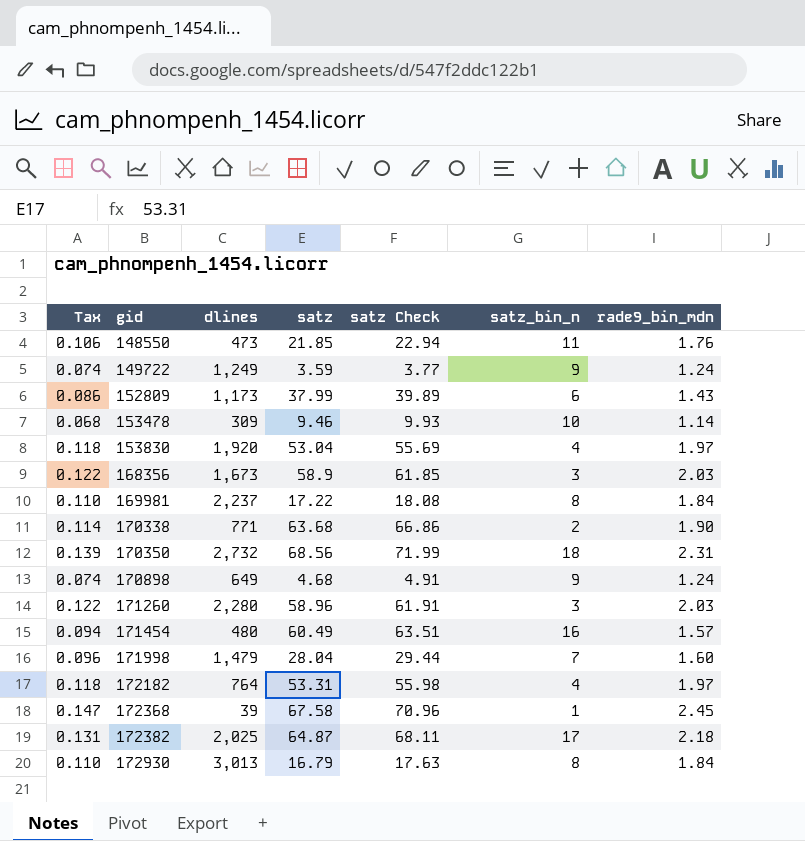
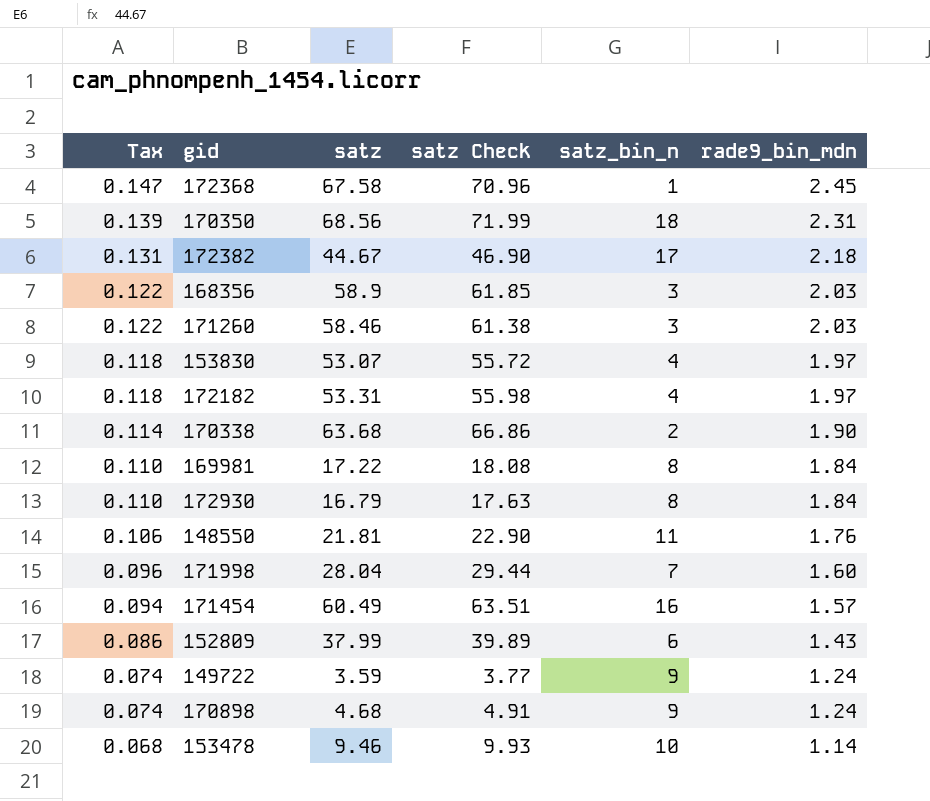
row order: gid ascending -> Tax descending
column dlines | position: 3 -> none
172382 | satz: 64.87 -> 44.67
172382 | satz Check: 68.11 -> 46.90
171260 | satz: 58.96 -> 58.46
171260 | satz Check: 61.91 -> 61.38
153830 | satz: 53.04 -> 53.07
153830 | satz Check: 55.69 -> 55.72
148550 | satz: 21.85 -> 21.81
148550 | satz Check: 22.94 -> 22.90

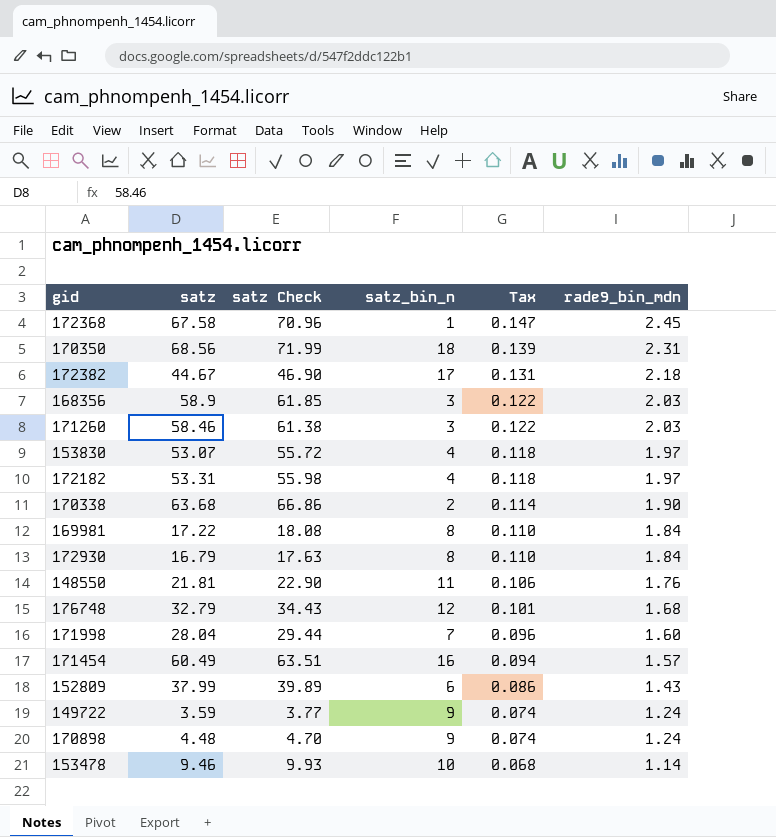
column Tax | position: 1 -> 5
row 176748: none -> 32.79 | 34.43 | 12 | 0.101 | 1.68
170898 | satz: 4.68 -> 4.48
170898 | satz Check: 4.91 -> 4.70

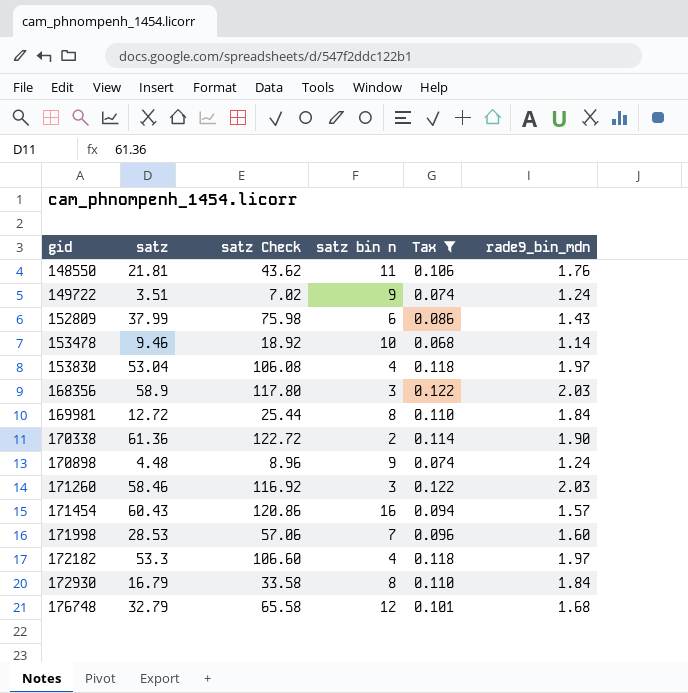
filter: none -> Tax <= 0.122
row order: Tax descending -> gid ascending
column satz Check | formula: [satz] * 1.05 -> [satz] * 2
column name: satz_bin_n -> satz bin n
149722 | satz: 3.59 -> 3.51
153830 | satz: 53.07 -> 53.04
169981 | satz: 17.22 -> 12.72
170338 | satz: 63.68 -> 61.36
171454 | satz: 60.49 -> 60.43
171998 | satz: 28.04 -> 28.53
172182 | satz: 53.31 -> 53.3

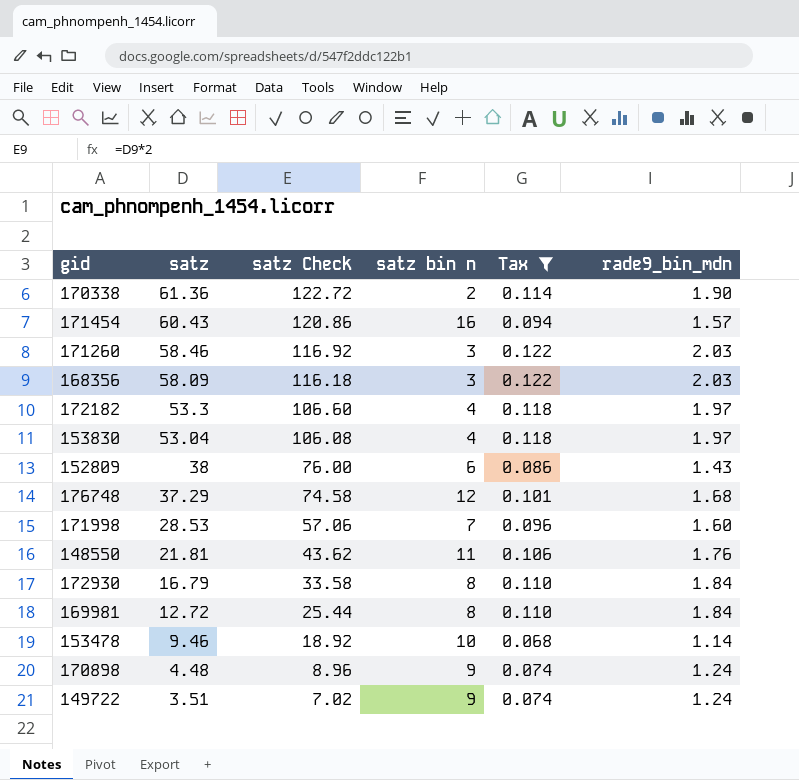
row order: gid ascending -> satz descending
168356 | satz: 58.9 -> 58.09
168356 | satz Check: 117.80 -> 116.18
152809 | satz: 37.99 -> 38
152809 | satz Check: 75.98 -> 76.00
176748 | satz: 32.79 -> 37.29
176748 | satz Check: 65.58 -> 74.58

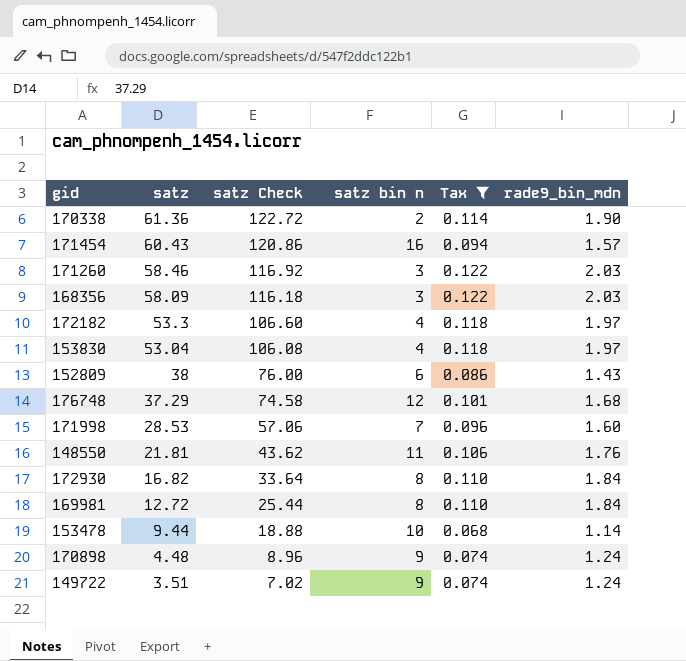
172930 | satz: 16.79 -> 16.82
172930 | satz Check: 33.58 -> 33.64
153478 | satz: 9.46 -> 9.44
153478 | satz Check: 18.92 -> 18.88

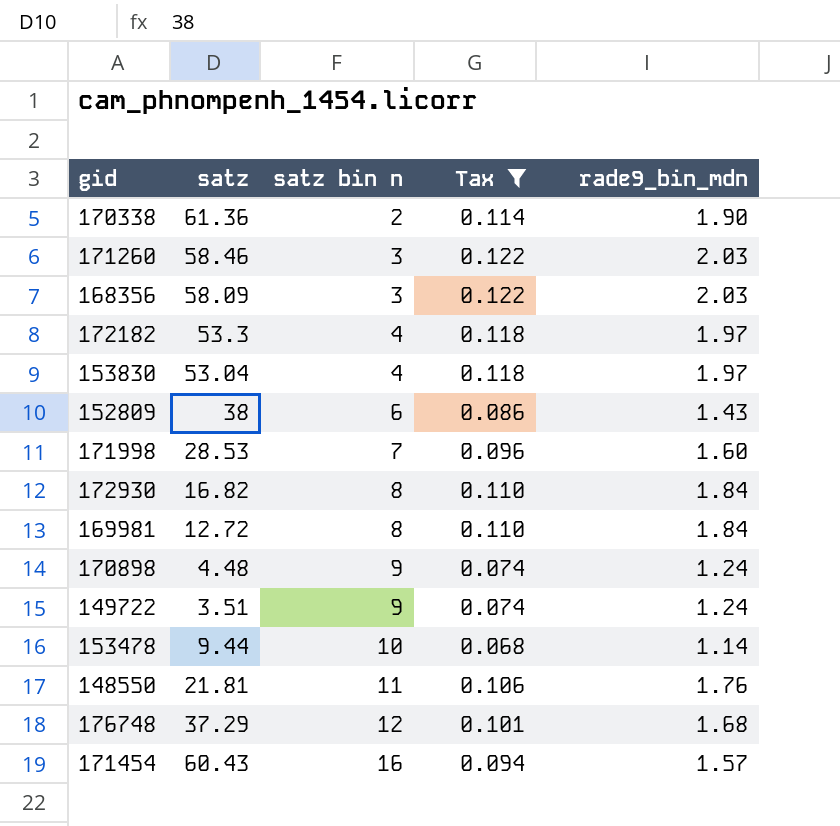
row order: satz descending -> satz bin n ascending
column satz Check | formula: [satz] * 2 -> none

